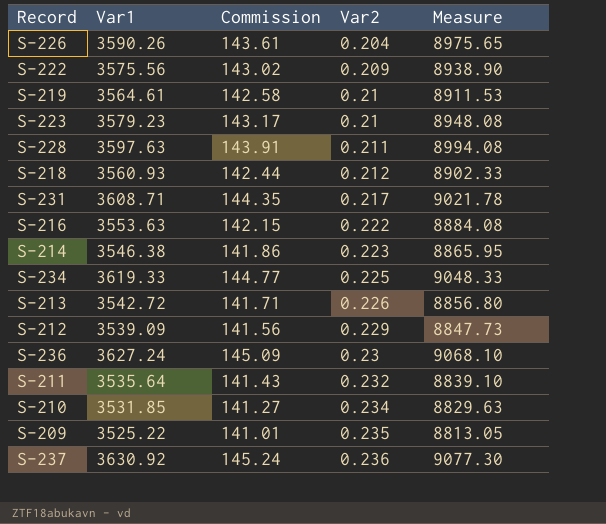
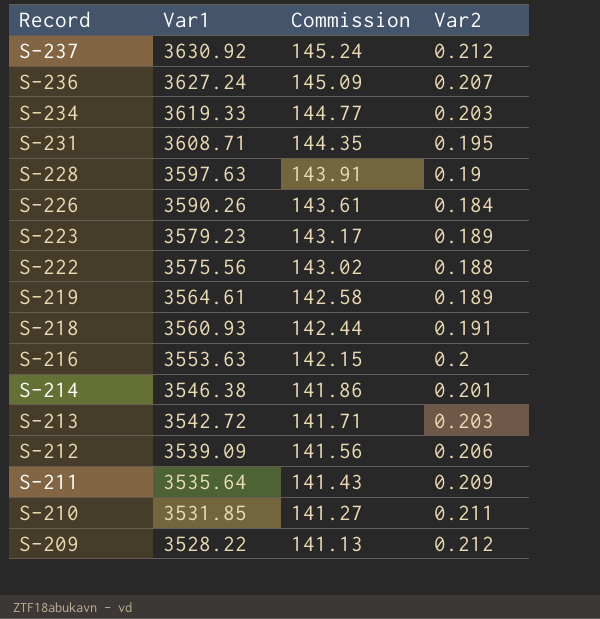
row order: Var2 ascending -> Record descending
column Measure | formula: [Var1] * 2.5 -> none
S-237 | Var2: 0.236 -> 0.212
S-236 | Var2: 0.23 -> 0.207
S-234 | Var2: 0.225 -> 0.203
S-231 | Var2: 0.217 -> 0.195
S-228 | Var2: 0.211 -> 0.19
S-226 | Var2: 0.204 -> 0.184
S-223 | Var2: 0.21 -> 0.189
S-222 | Var2: 0.209 -> 0.188
S-219 | Var2: 0.21 -> 0.189
S-218 | Var2: 0.212 -> 0.191
S-216 | Var2: 0.222 -> 0.2
S-214 | Var2: 0.223 -> 0.201
S-213 | Var2: 0.226 -> 0.203
S-212 | Var2: 0.229 -> 0.206
S-211 | Var2: 0.232 -> 0.209
S-210 | Var2: 0.234 -> 0.211
S-209 | Var1: 3525.22 -> 3528.22
S-209 | Commission: 141.01 -> 141.13
S-209 | Var2: 0.235 -> 0.212

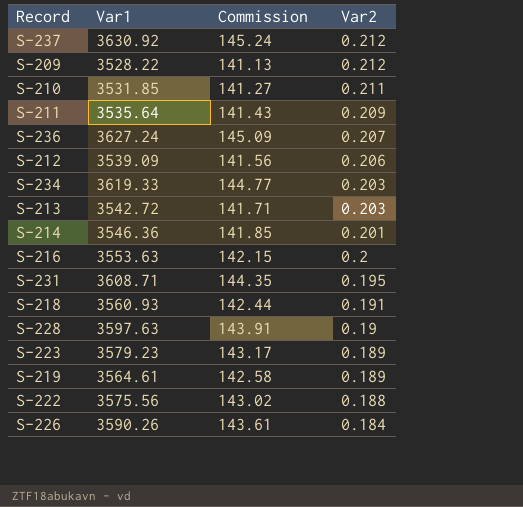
row order: Record descending -> Var2 descending
S-214 | Var1: 3546.38 -> 3546.36
S-214 | Commission: 141.86 -> 141.85

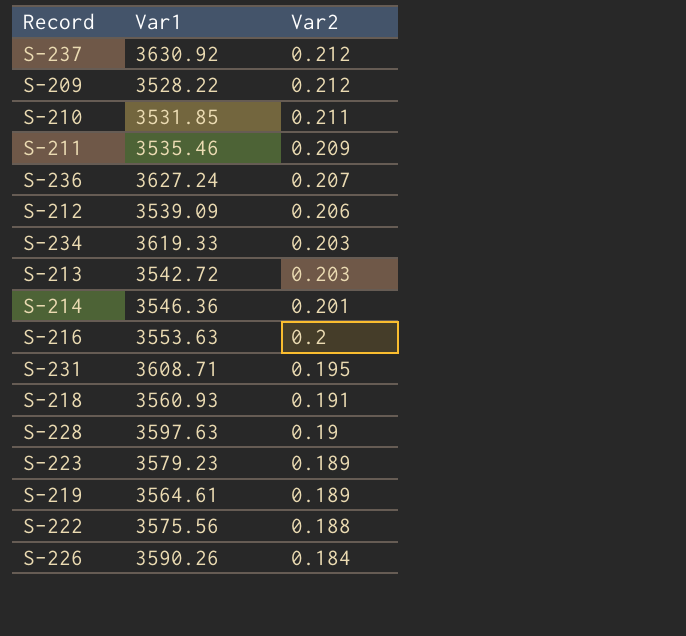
column Commission | formula: [Var1] * 0.04 -> none
S-211 | Var1: 3535.64 -> 3535.46

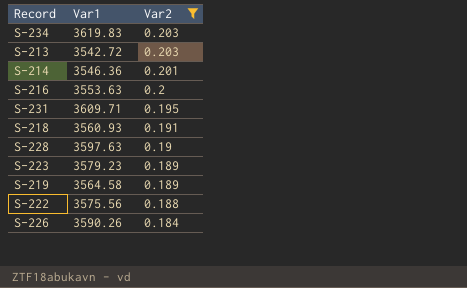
filter: none -> Var2 <= 0.203
S-234 | Var1: 3619.33 -> 3619.83
S-231 | Var1: 3608.71 -> 3609.71
S-219 | Var1: 3564.61 -> 3564.58

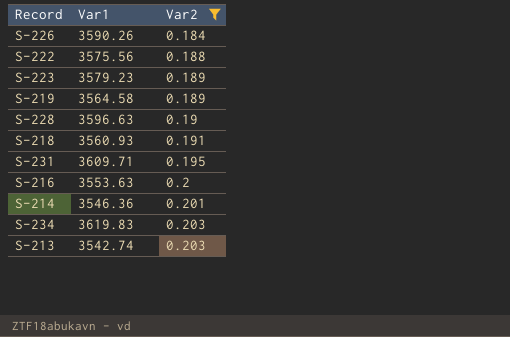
row order: Var2 descending -> Var2 ascending
S-228 | Var1: 3597.63 -> 3596.63
S-213 | Var1: 3542.72 -> 3542.74

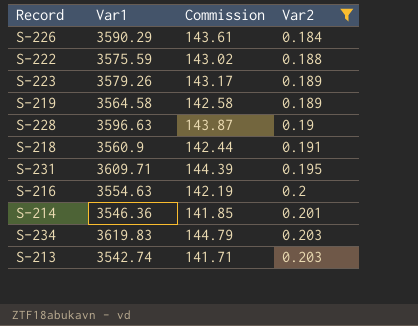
column Commission | formula: none -> [Var1] * 0.04
S-226 | Var1: 3590.26 -> 3590.29
S-222 | Var1: 3575.56 -> 3575.59
S-223 | Var1: 3579.23 -> 3579.26
S-218 | Var1: 3560.93 -> 3560.9
S-216 | Var1: 3553.63 -> 3554.63

